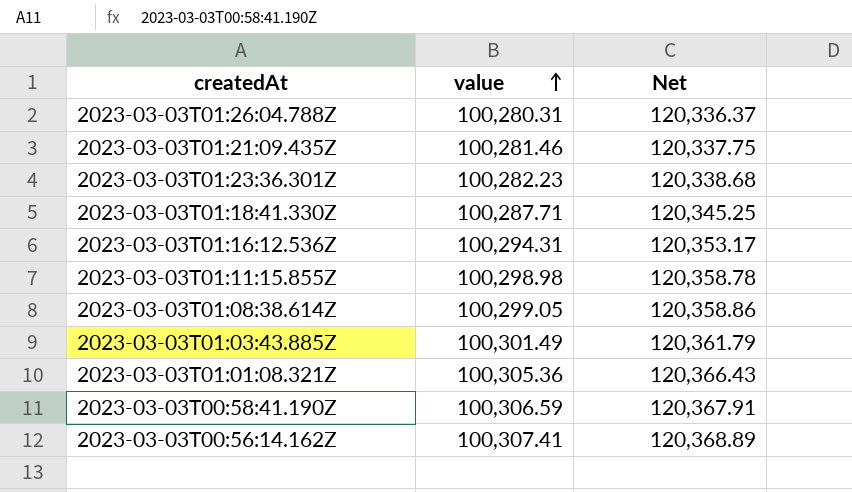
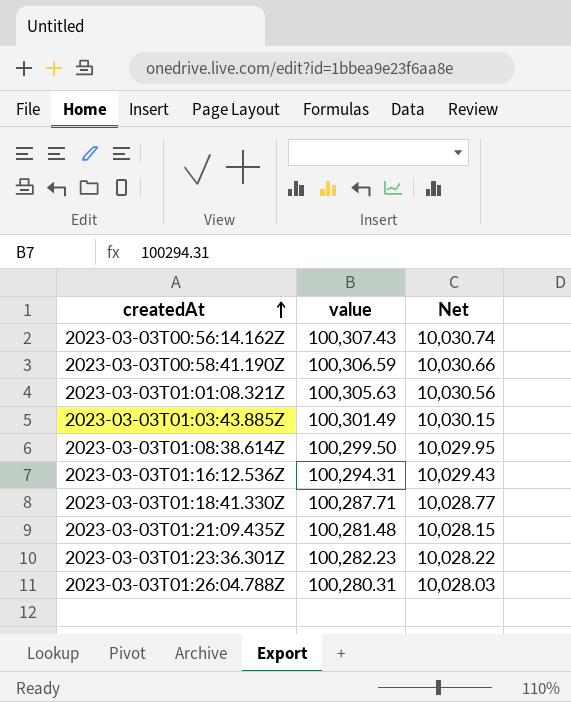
row order: value ascending -> createdAt ascending
column Net | formula: [value] * 1.2 -> [value] * 0.1
row 2023-03-03T01:11:15.855Z: 100,298.98 | 120,358.78 -> none
2023-03-03T00:56:14.162Z | value: 100,307.41 -> 100,307.43
2023-03-03T01:01:08.321Z | value: 100,305.36 -> 100,305.63
2023-03-03T01:08:38.614Z | value: 100,299.05 -> 100,299.50
2023-03-03T01:21:09.435Z | value: 100,281.46 -> 100,281.48

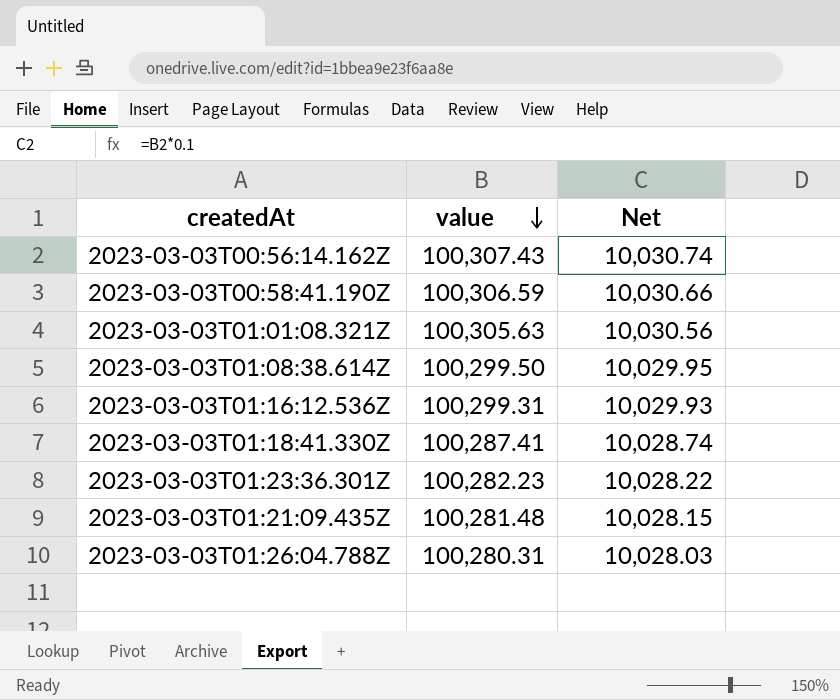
row order: createdAt ascending -> value descending
row 2023-03-03T01:03:43.885Z: 100,301.49 | 10,030.15 -> none
2023-03-03T01:16:12.536Z | value: 100,294.31 -> 100,299.31
2023-03-03T01:16:12.536Z | Net: 10,029.43 -> 10,029.93
2023-03-03T01:18:41.330Z | value: 100,287.71 -> 100,287.41
2023-03-03T01:18:41.330Z | Net: 10,028.77 -> 10,028.74

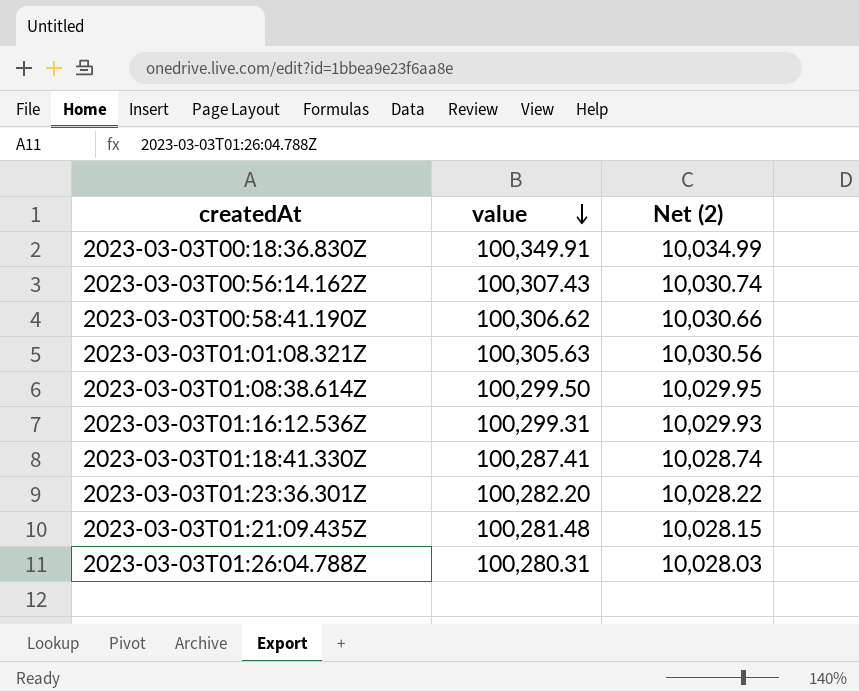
column name: Net -> Net (2)
row 2023-03-03T00:18:36.830Z: none -> 100,349.91 | 10,034.99
2023-03-03T00:58:41.190Z | value: 100,306.59 -> 100,306.62
2023-03-03T01:23:36.301Z | value: 100,282.23 -> 100,282.20

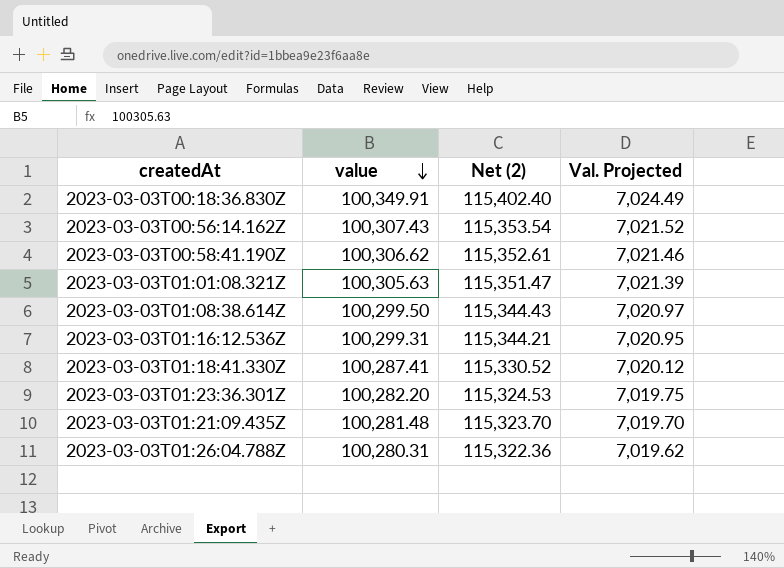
column Net (2) | formula: [value] * 0.1 -> [value] * 1.15
column Val. Projected | formula: none -> [value] * 0.07

